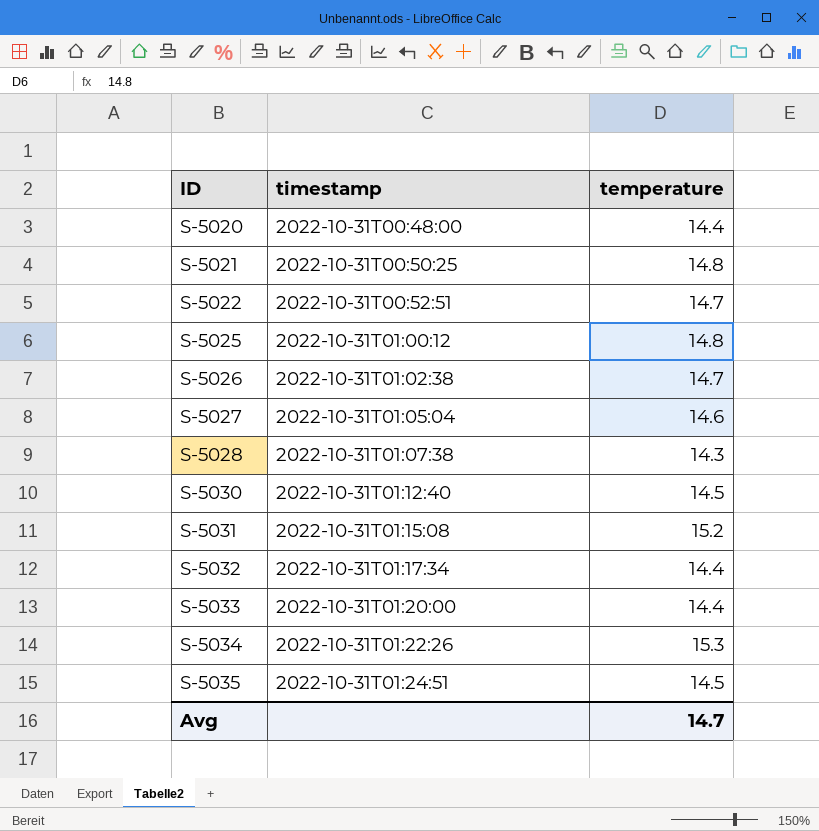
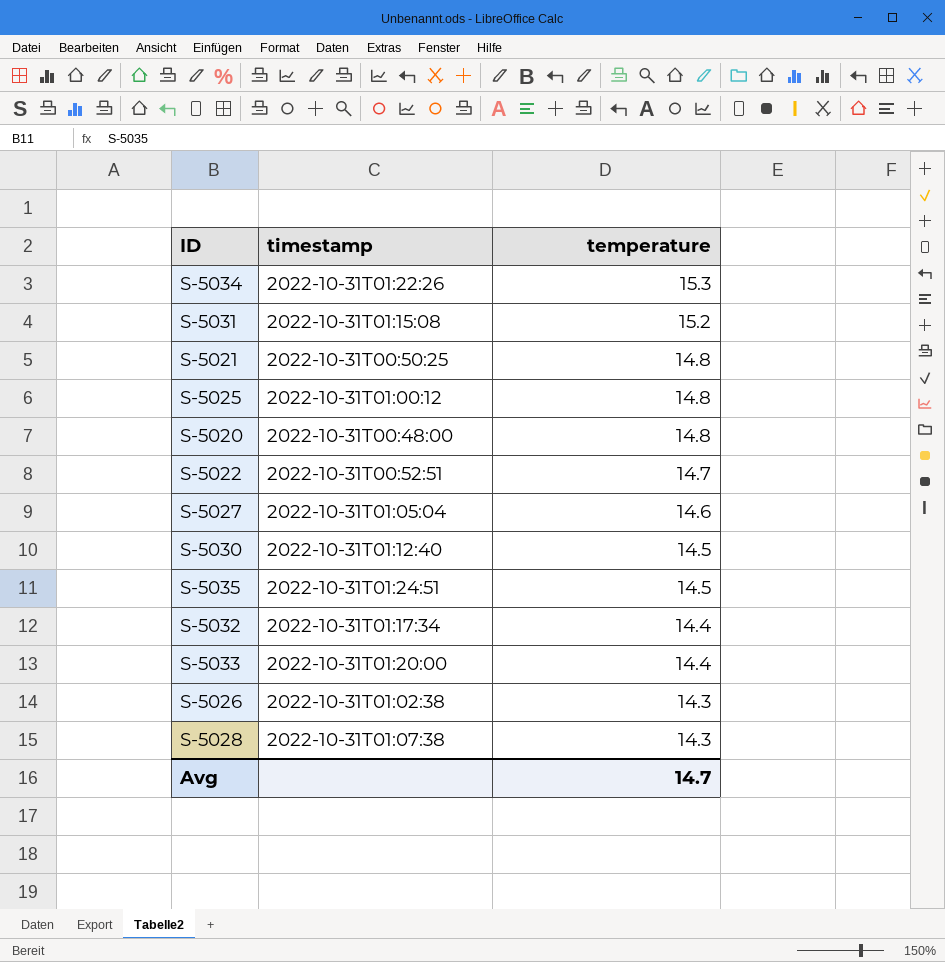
row order: ID ascending -> temperature descending
S-5020 | temperature: 14.4 -> 14.8
S-5026 | temperature: 14.7 -> 14.3

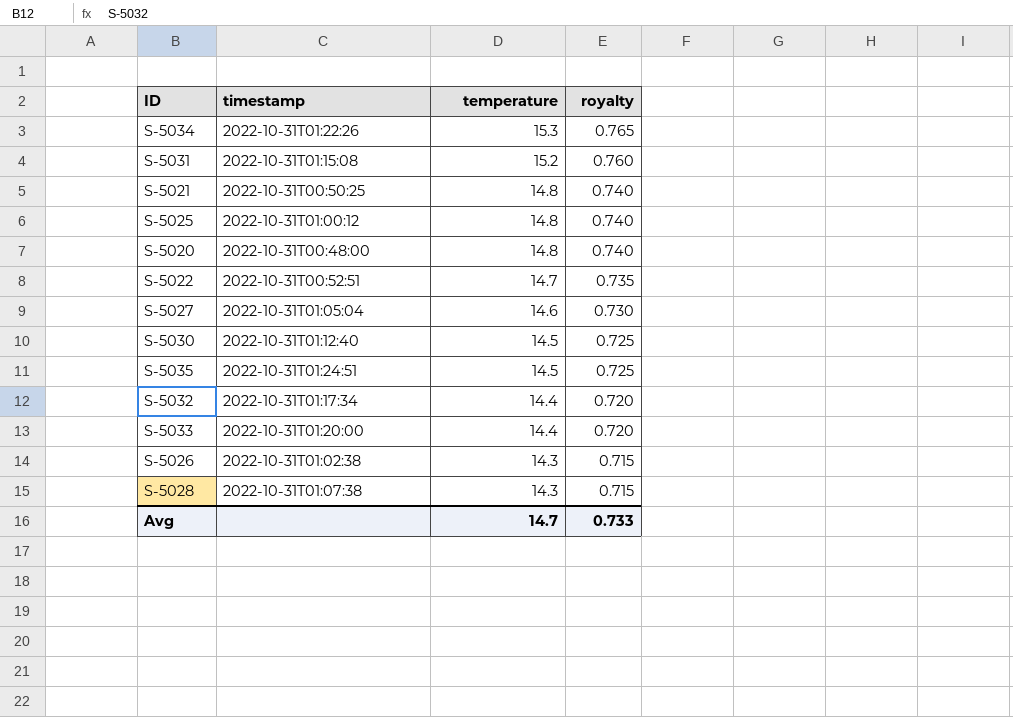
column royalty | formula: none -> [temperature] * 0.05

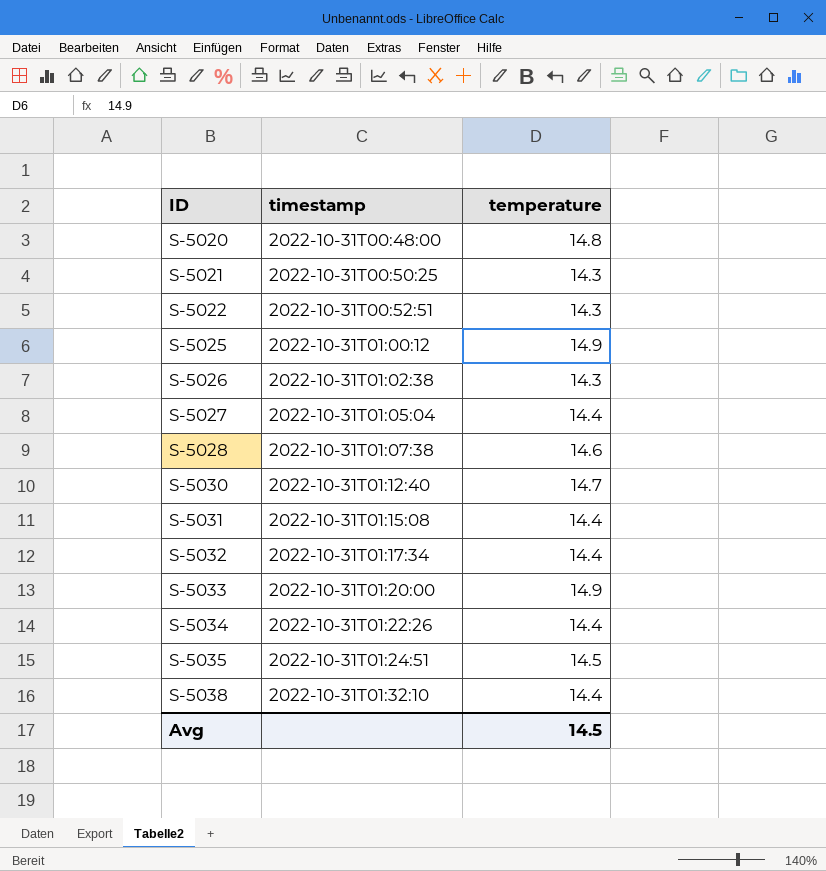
row order: temperature descending -> ID ascending
column royalty | formula: [temperature] * 0.05 -> none
S-5021 | temperature: 14.8 -> 14.3
S-5022 | temperature: 14.7 -> 14.3
S-5025 | temperature: 14.8 -> 14.9
S-5027 | temperature: 14.6 -> 14.4
S-5028 | temperature: 14.3 -> 14.6
S-5030 | temperature: 14.5 -> 14.7
S-5031 | temperature: 15.2 -> 14.4
S-5033 | temperature: 14.4 -> 14.9
S-5034 | temperature: 15.3 -> 14.4
row S-5038: none -> 2022-10-31T01:32:10 | 14.4
Avg | temperature: 14.7 -> 14.5

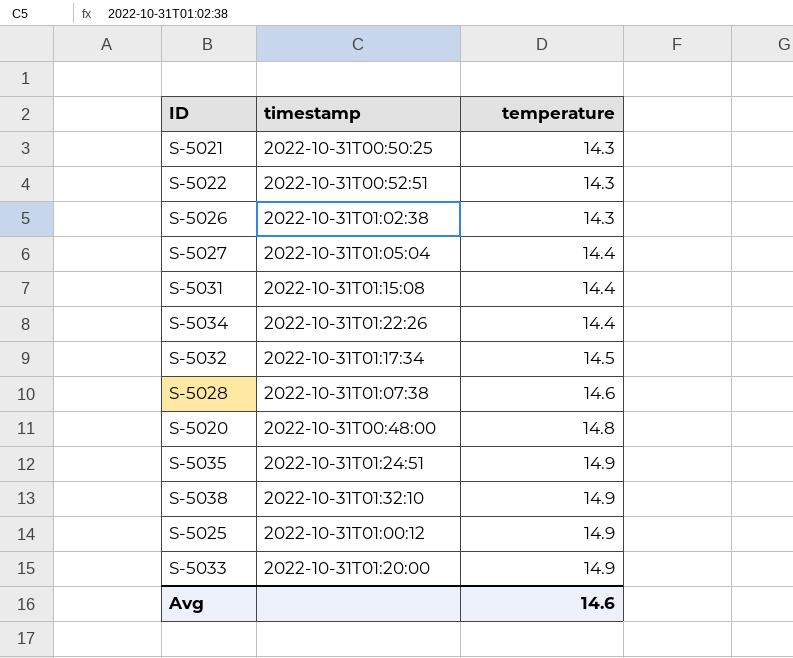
row order: ID ascending -> temperature ascending
row S-5030: 2022-10-31T01:12:40 | 14.7 -> none
S-5032 | temperature: 14.4 -> 14.5
S-5035 | temperature: 14.5 -> 14.9
S-5038 | temperature: 14.4 -> 14.9
Avg | temperature: 14.5 -> 14.6

